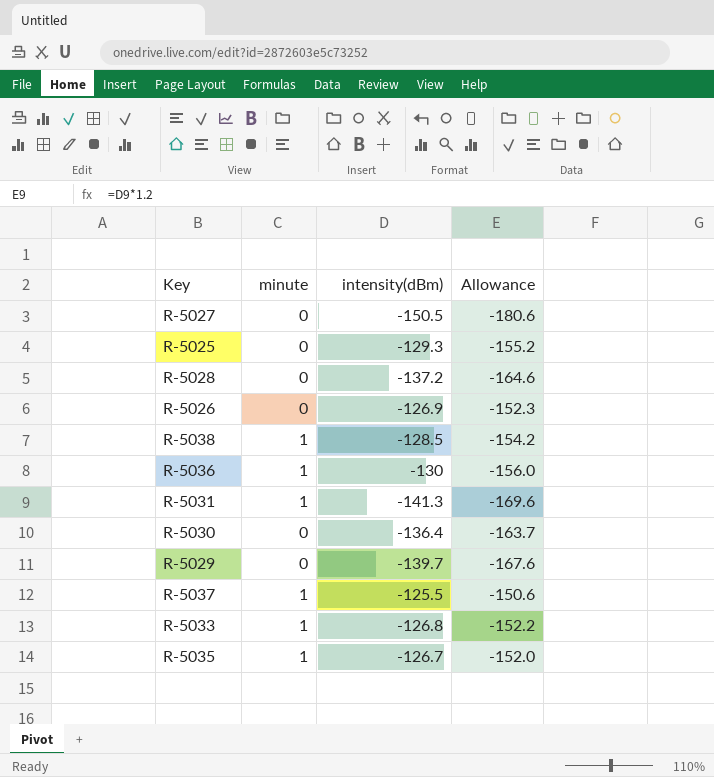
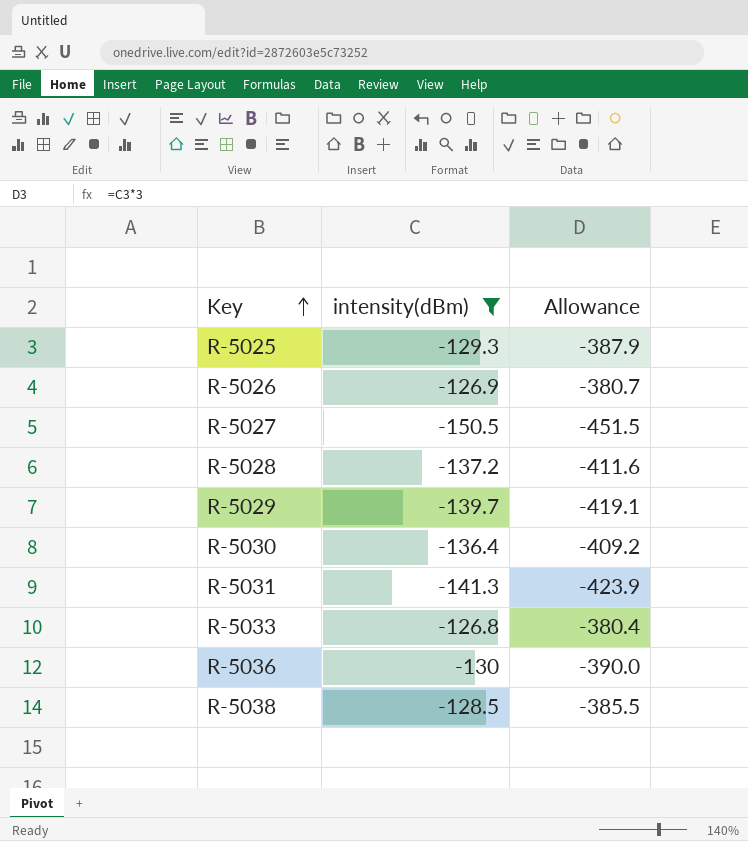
filter: none -> intensity(dBm) <= -126.8
row order: none -> Key ascending
column minute | position: 2 -> none
column Allowance | formula: [intensity(dBm)] * 1.2 -> [intensity(dBm)] * 3

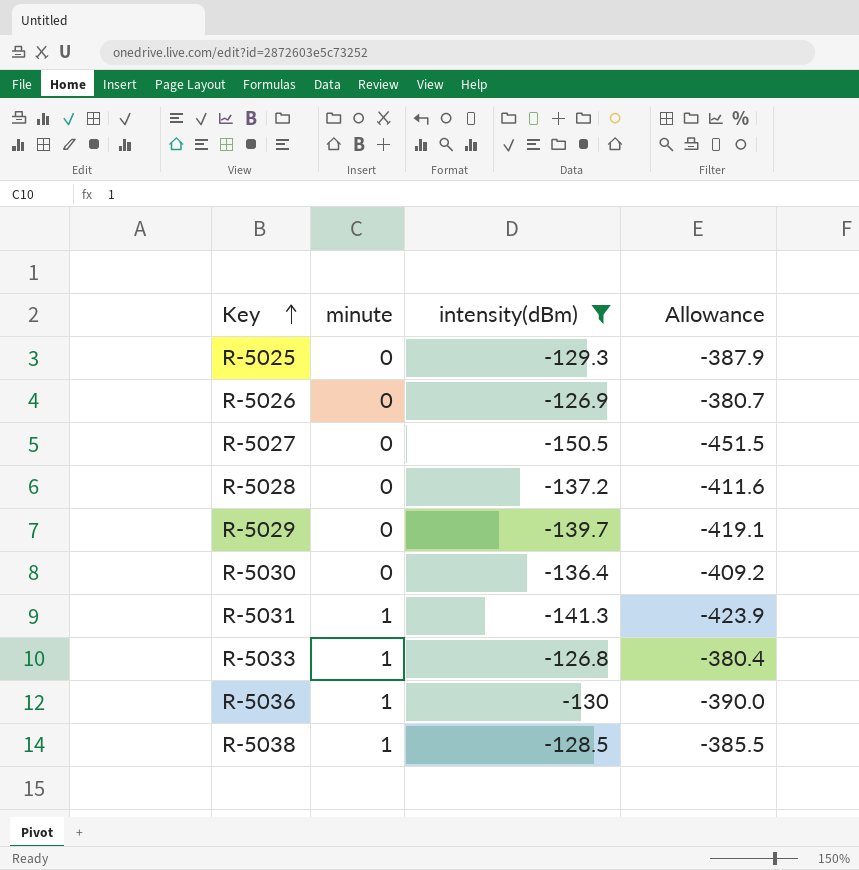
column minute | position: none -> 2

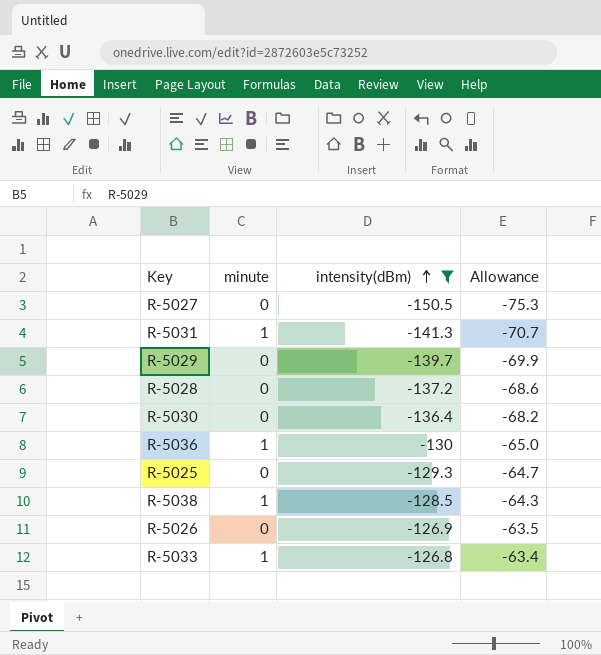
row order: Key ascending -> intensity(dBm) ascending
column Allowance | formula: [intensity(dBm)] * 3 -> [intensity(dBm)] * 0.5

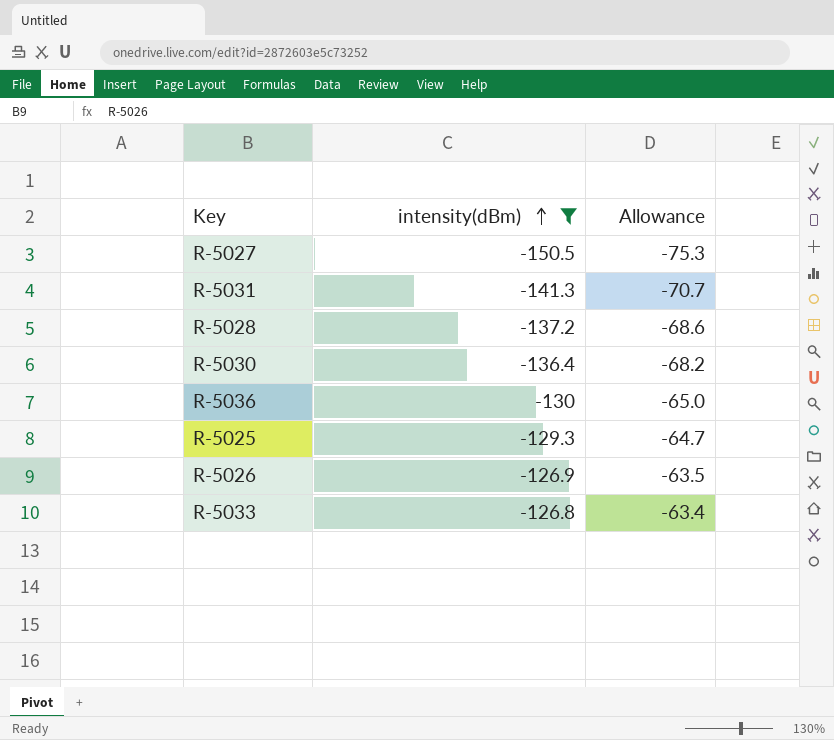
column minute | position: 2 -> none
row R-5029: 0 | -139.7 | -69.9 -> none
row R-5038: 1 | -128.5 | -64.3 -> none

